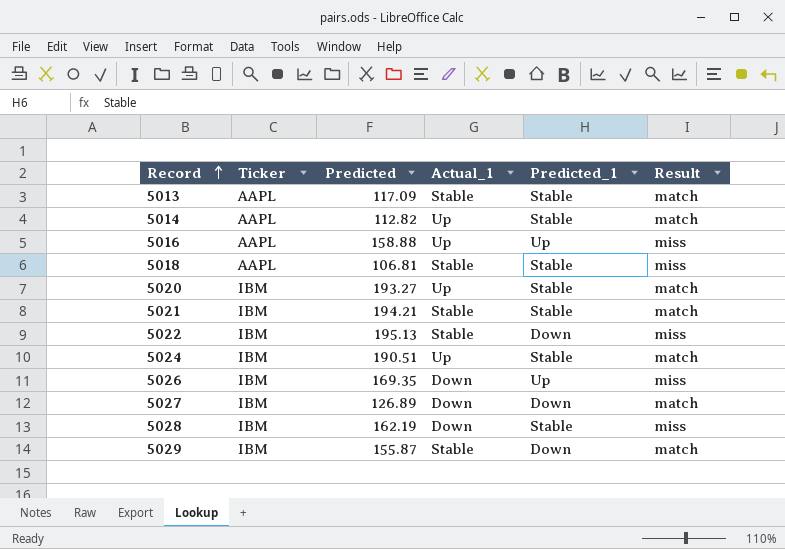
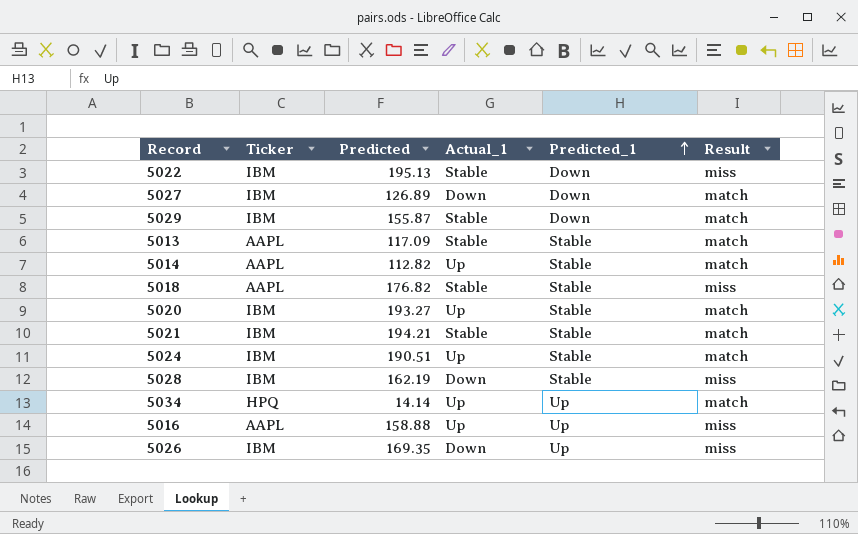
row order: Record ascending -> Predicted_1 ascending
5018 | Predicted: 106.81 -> 176.82
row 5034: none -> HPQ | 14.14 | Up | Up | match

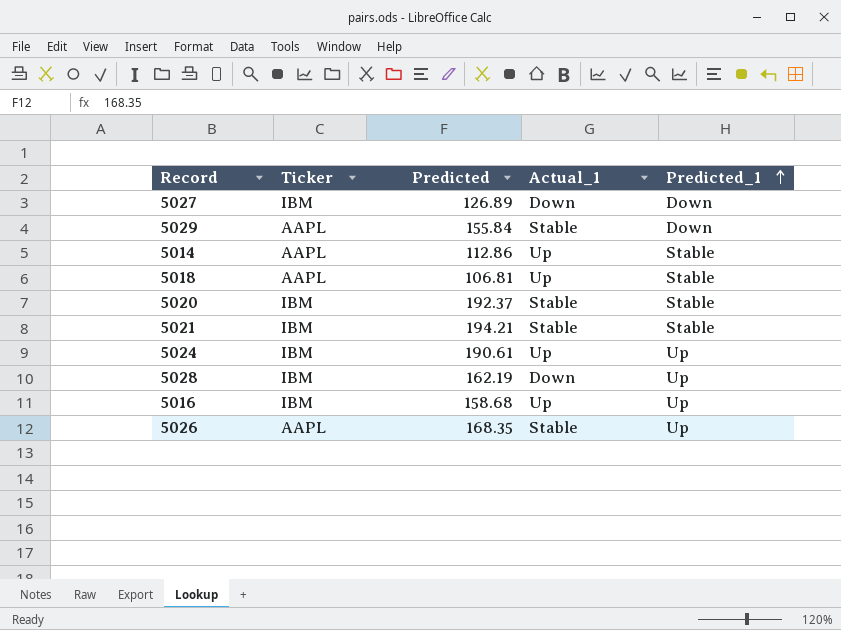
column Result | position: 6 -> none
row 5022: IBM | 195.13 | Stable | Down | miss -> none
row 5013: AAPL | 117.09 | Stable | Stable | match -> none
row 5034: HPQ | 14.14 | Up | Up | match -> none
5029 | Ticker: IBM -> AAPL
5029 | Predicted: 155.87 -> 155.84
5014 | Predicted: 112.82 -> 112.86
5018 | Predicted: 176.82 -> 106.81
5018 | Actual_1: Stable -> Up
5020 | Predicted: 193.27 -> 192.37
5020 | Actual_1: Up -> Stable
5024 | Predicted: 190.51 -> 190.61
5024 | Predicted_1: Stable -> Up
5028 | Predicted_1: Stable -> Up
5016 | Ticker: AAPL -> IBM
5016 | Predicted: 158.88 -> 158.68
5026 | Ticker: IBM -> AAPL
5026 | Predicted: 169.35 -> 168.35
5026 | Actual_1: Down -> Stable

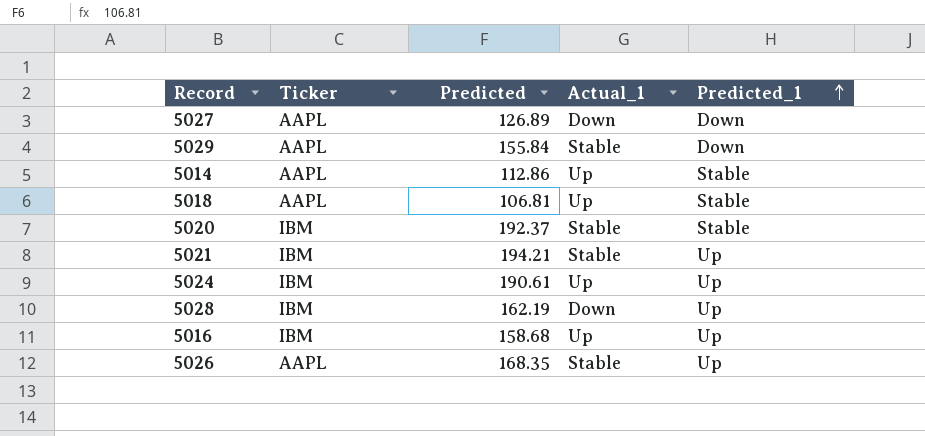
5027 | Ticker: IBM -> AAPL
5021 | Predicted_1: Stable -> Up

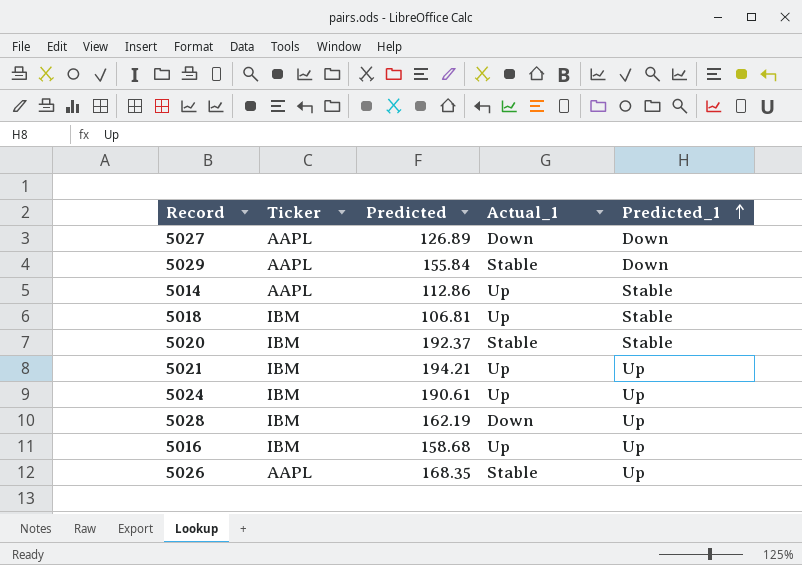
5018 | Ticker: AAPL -> IBM
5021 | Actual_1: Stable -> Up

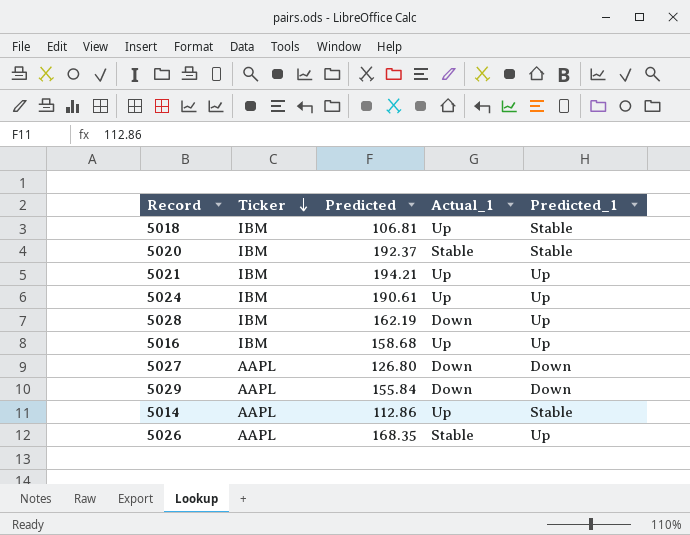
row order: Predicted_1 ascending -> Ticker descending
5027 | Predicted: 126.89 -> 126.80
5029 | Actual_1: Stable -> Down

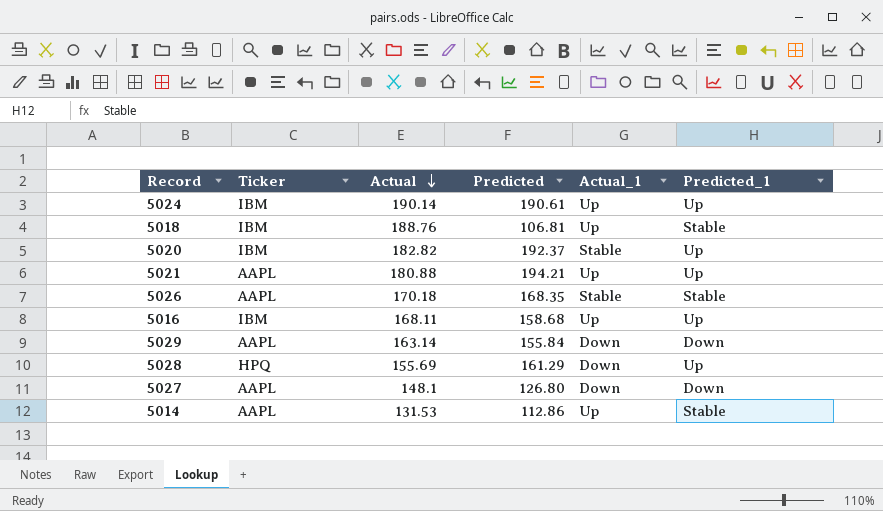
row order: Ticker descending -> Actual descending
column Actual | position: none -> 3
5020 | Predicted_1: Stable -> Up
5021 | Ticker: IBM -> AAPL
5026 | Predicted_1: Up -> Stable
5028 | Ticker: IBM -> HPQ
5028 | Predicted: 162.19 -> 161.29

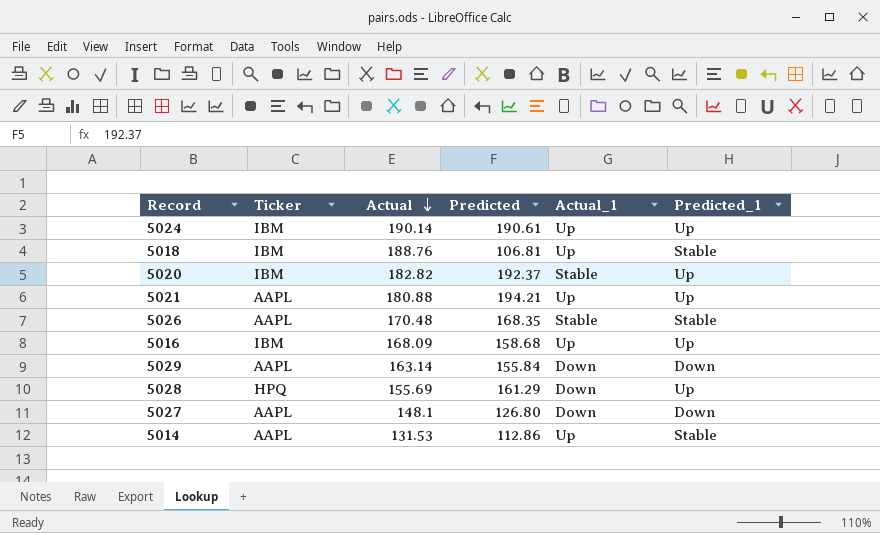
5026 | Actual: 170.18 -> 170.48
5016 | Actual: 168.11 -> 168.09

